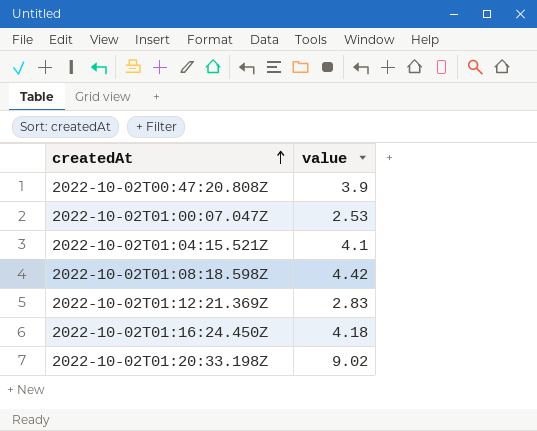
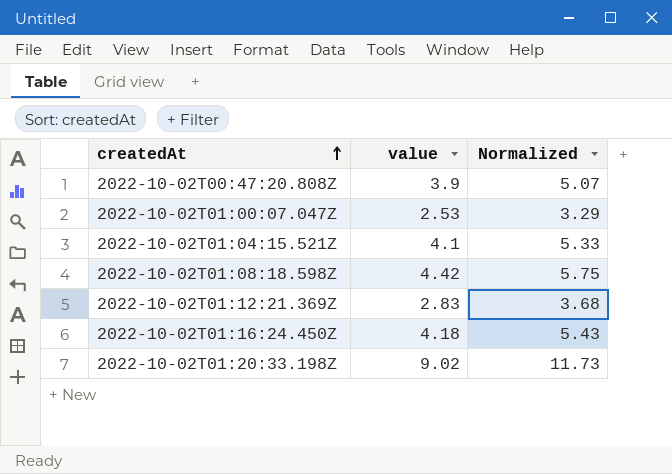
column Normalized | formula: none -> [value] * 1.3

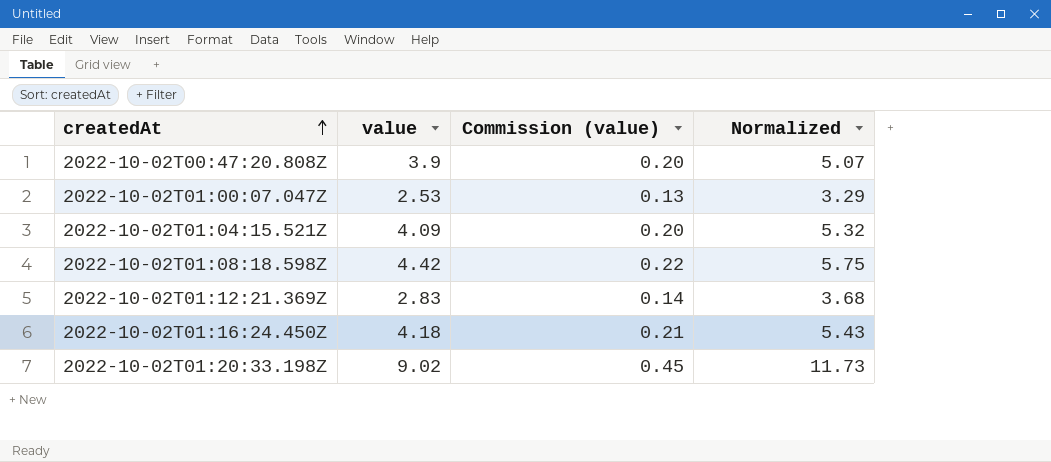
column Commission (value) | formula: none -> [value] * 0.05
2022-10-02T01:04:15.521Z | value: 4.1 -> 4.09
2022-10-02T01:04:15.521Z | Normalized: 5.33 -> 5.32

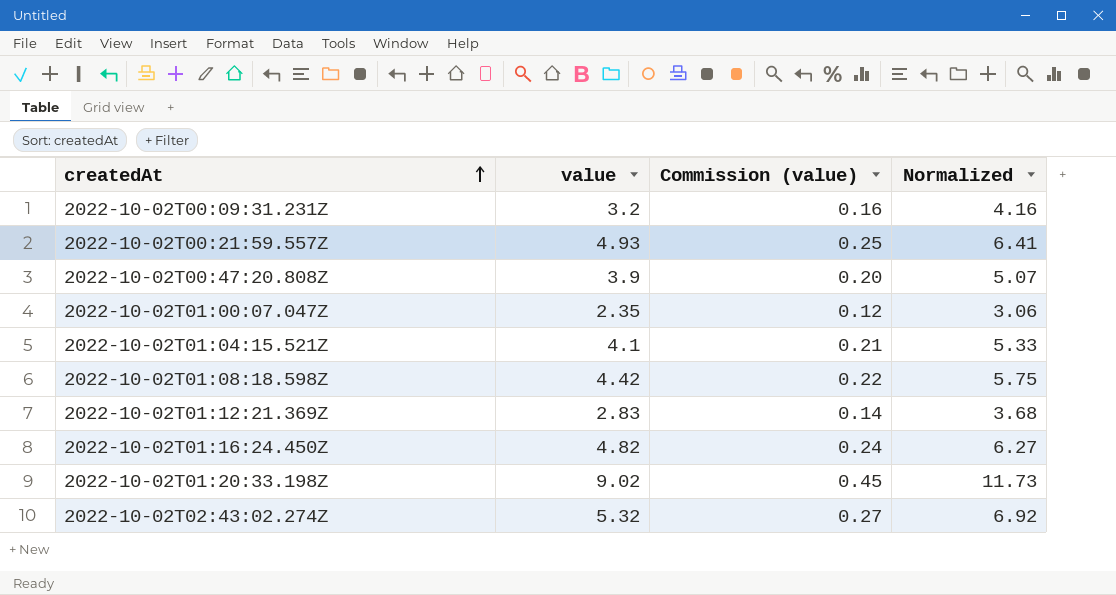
row 2022-10-02T00:09:31.231Z: none -> 3.2 | 0.16 | 4.16
row 2022-10-02T00:21:59.557Z: none -> 4.93 | 0.25 | 6.41
2022-10-02T01:00:07.047Z | value: 2.53 -> 2.35
2022-10-02T01:00:07.047Z | Commission (value): 0.13 -> 0.12
2022-10-02T01:00:07.047Z | Normalized: 3.29 -> 3.06
2022-10-02T01:04:15.521Z | value: 4.09 -> 4.1
2022-10-02T01:04:15.521Z | Commission (value): 0.20 -> 0.21
2022-10-02T01:04:15.521Z | Normalized: 5.32 -> 5.33
2022-10-02T01:16:24.450Z | value: 4.18 -> 4.82
2022-10-02T01:16:24.450Z | Commission (value): 0.21 -> 0.24
2022-10-02T01:16:24.450Z | Normalized: 5.43 -> 6.27
row 2022-10-02T02:43:02.274Z: none -> 5.32 | 0.27 | 6.92

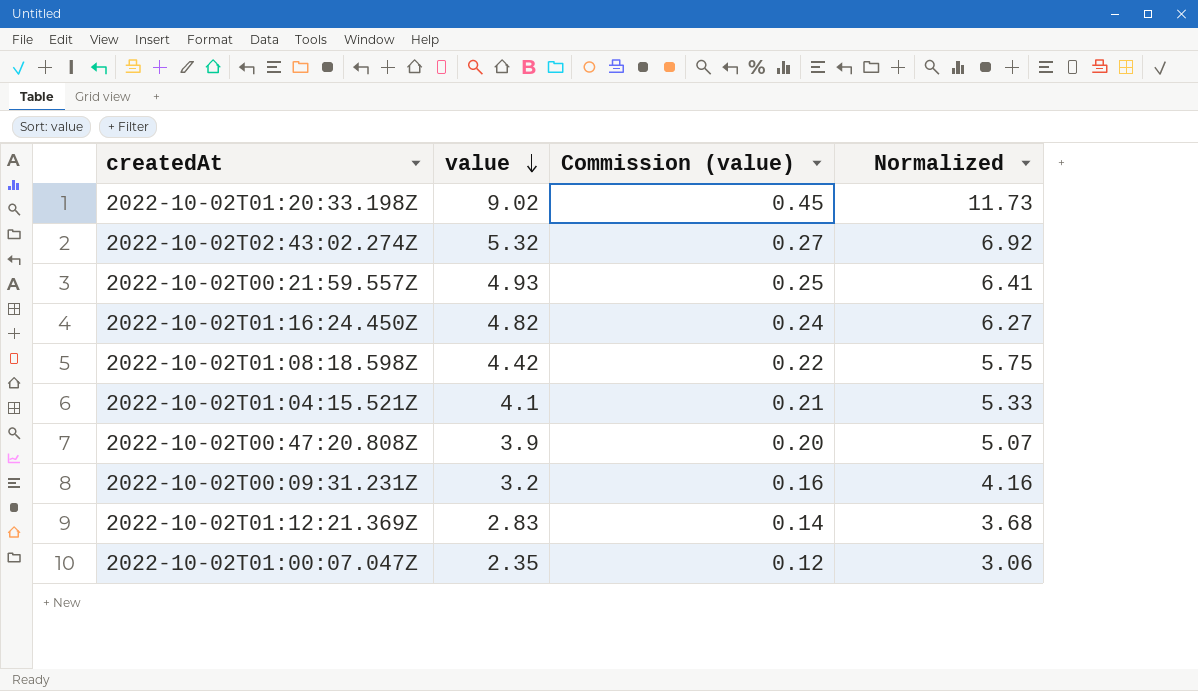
row order: createdAt ascending -> value descending

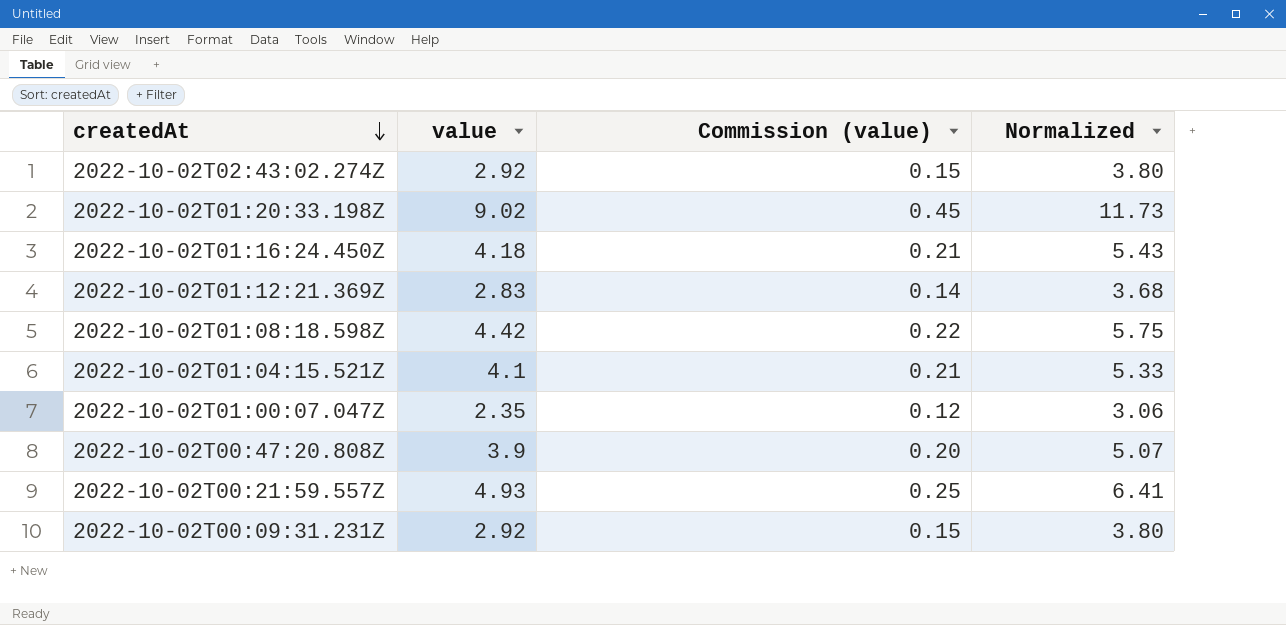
row order: value descending -> createdAt descending
2022-10-02T02:43:02.274Z | value: 5.32 -> 2.92
2022-10-02T02:43:02.274Z | Commission (value): 0.27 -> 0.15
2022-10-02T02:43:02.274Z | Normalized: 6.92 -> 3.80
2022-10-02T01:16:24.450Z | value: 4.82 -> 4.18
2022-10-02T01:16:24.450Z | Commission (value): 0.24 -> 0.21
2022-10-02T01:16:24.450Z | Normalized: 6.27 -> 5.43
2022-10-02T00:09:31.231Z | value: 3.2 -> 2.92
2022-10-02T00:09:31.231Z | Commission (value): 0.16 -> 0.15
2022-10-02T00:09:31.231Z | Normalized: 4.16 -> 3.80

